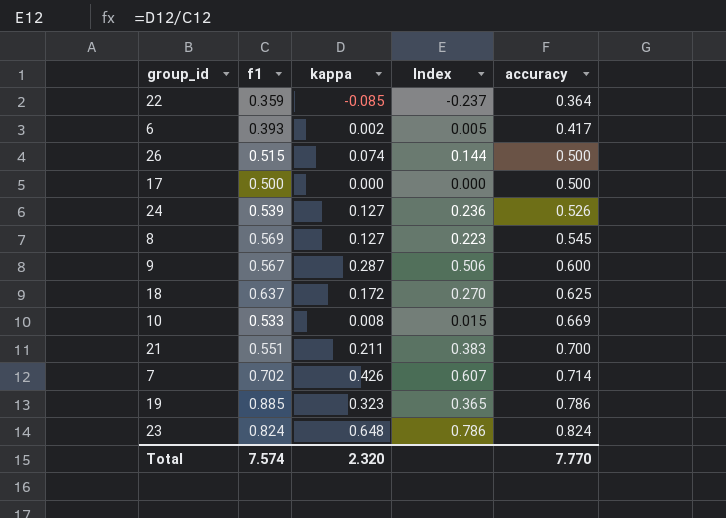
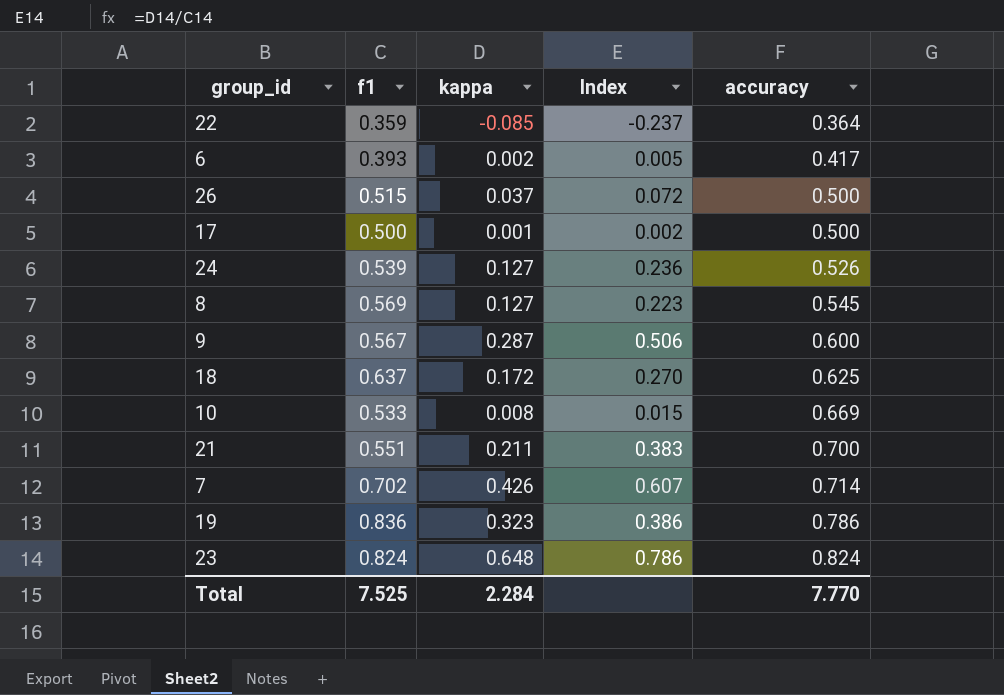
26 | kappa: 0.074 -> 0.037
26 | Index: 0.144 -> 0.072
17 | kappa: 0.000 -> 0.001
17 | Index: 0.000 -> 0.002
19 | f1: 0.885 -> 0.836
19 | Index: 0.365 -> 0.386
Total | f1: 7.574 -> 7.525
Total | kappa: 2.320 -> 2.284

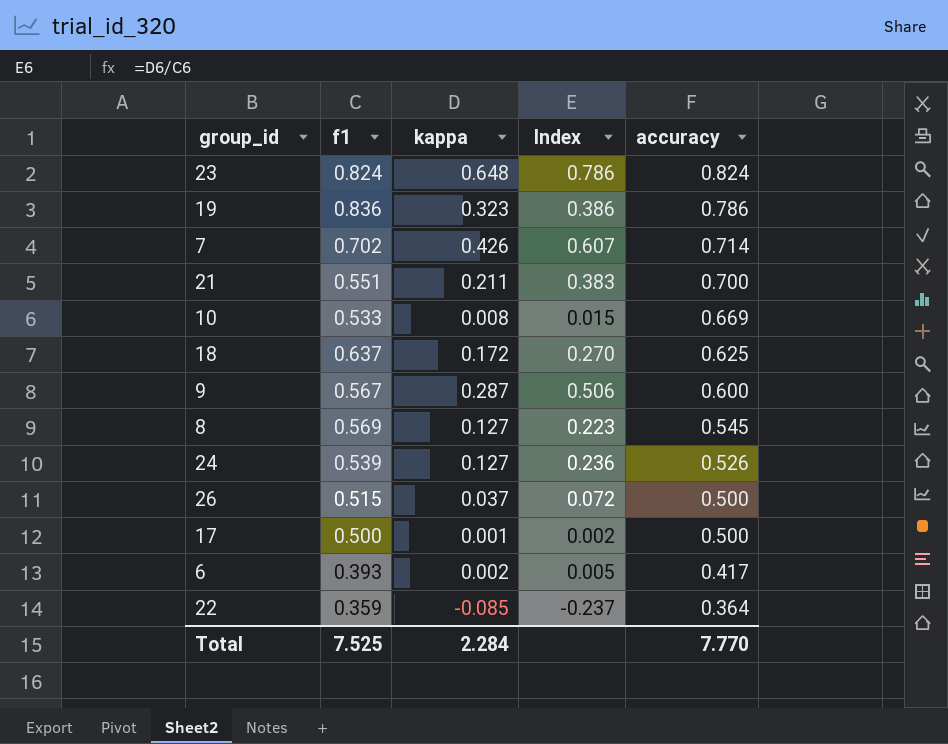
row order: accuracy ascending -> accuracy descending

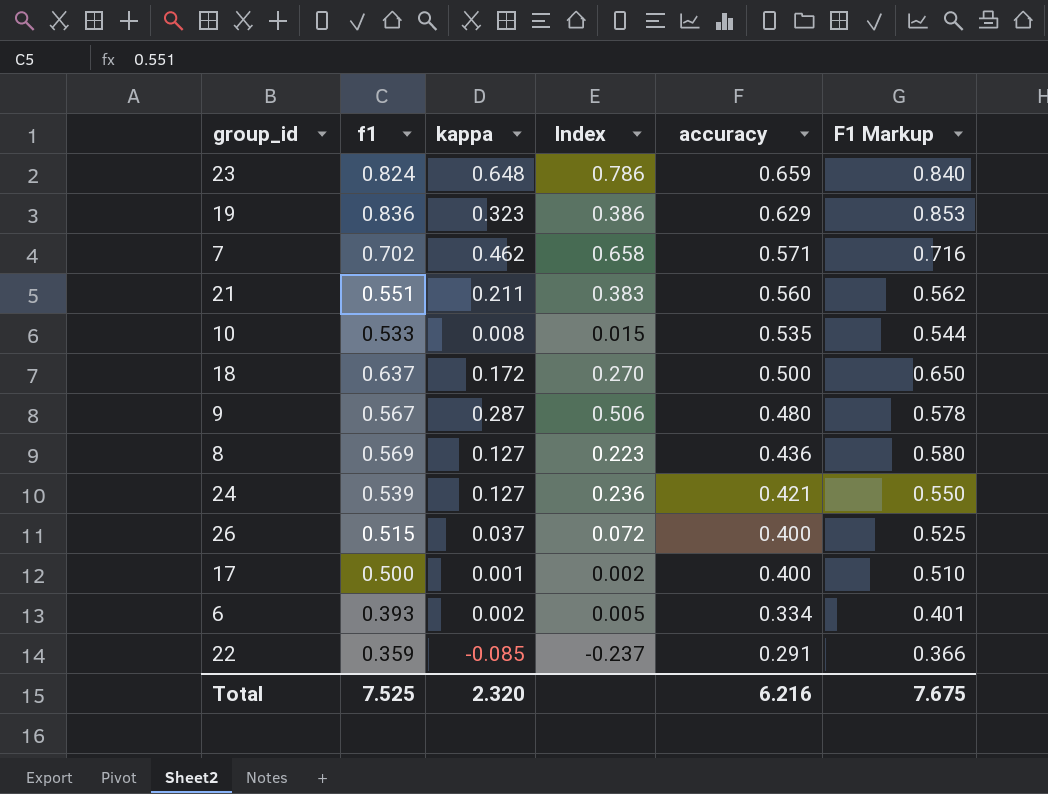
column F1 Markup | formula: none -> [f1] * 1.02
23 | accuracy: 0.824 -> 0.659
19 | accuracy: 0.786 -> 0.629
7 | kappa: 0.426 -> 0.462
7 | Index: 0.607 -> 0.658
7 | accuracy: 0.714 -> 0.571
21 | accuracy: 0.700 -> 0.560
10 | accuracy: 0.669 -> 0.535
18 | accuracy: 0.625 -> 0.500
9 | accuracy: 0.600 -> 0.480
8 | accuracy: 0.545 -> 0.436
24 | accuracy: 0.526 -> 0.421
26 | accuracy: 0.500 -> 0.400
17 | accuracy: 0.500 -> 0.400
6 | accuracy: 0.417 -> 0.334
22 | accuracy: 0.364 -> 0.291
Total | kappa: 2.284 -> 2.320
Total | accuracy: 7.770 -> 6.216

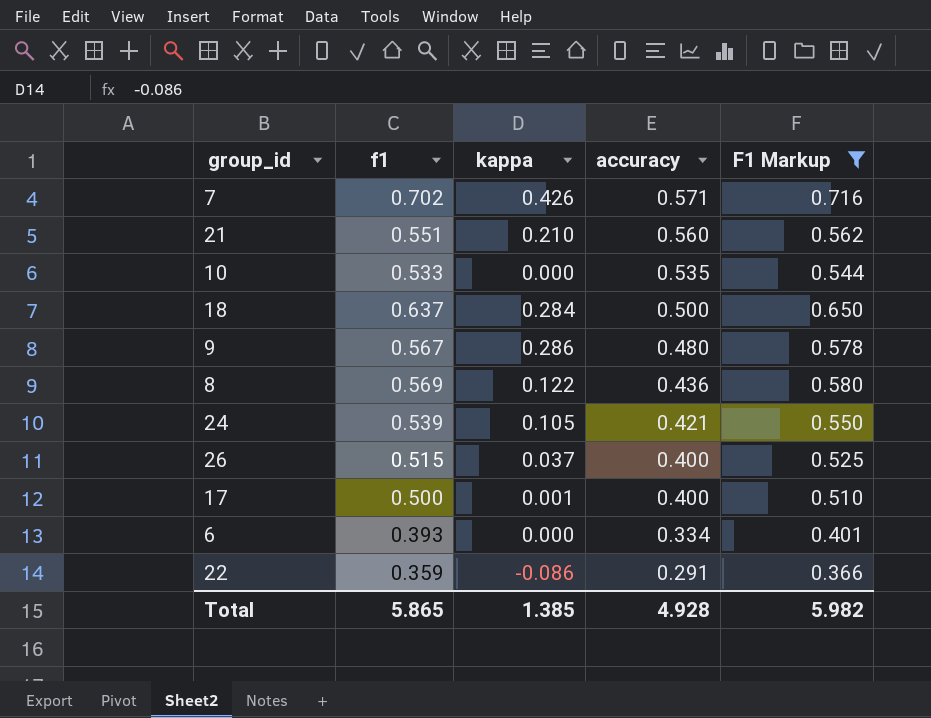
filter: none -> F1 Markup <= 0.716
column Index | formula: [kappa] / [f1] -> none
7 | kappa: 0.462 -> 0.426
21 | kappa: 0.211 -> 0.210
10 | kappa: 0.008 -> 0.000
18 | kappa: 0.172 -> 0.284
9 | kappa: 0.287 -> 0.286
8 | kappa: 0.127 -> 0.122
24 | kappa: 0.127 -> 0.105
6 | kappa: 0.002 -> 0.000
22 | kappa: -0.085 -> -0.086
Total | f1: 7.525 -> 5.865
Total | kappa: 2.320 -> 1.385
Total | accuracy: 6.216 -> 4.928
Total | F1 Markup: 7.675 -> 5.982

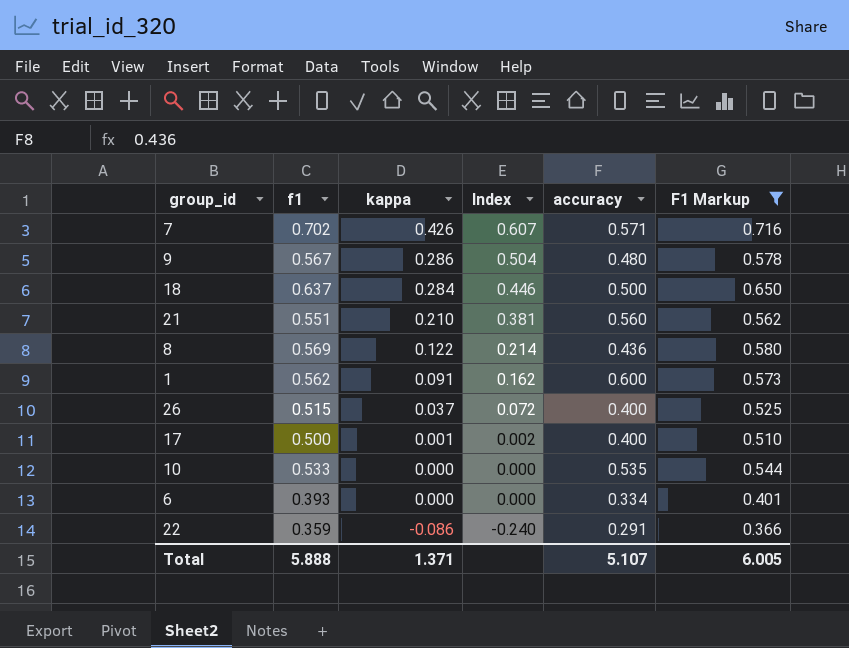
row order: accuracy descending -> kappa descending
column Index | formula: none -> [kappa] / [f1]
row 24: 0.539 | 0.105 | 0.421 | 0.550 -> none
row 1: none -> 0.562 | 0.091 | 0.162 | 0.600 | 0.573
Total | f1: 5.865 -> 5.888
Total | kappa: 1.385 -> 1.371
Total | accuracy: 4.928 -> 5.107
Total | F1 Markup: 5.982 -> 6.005

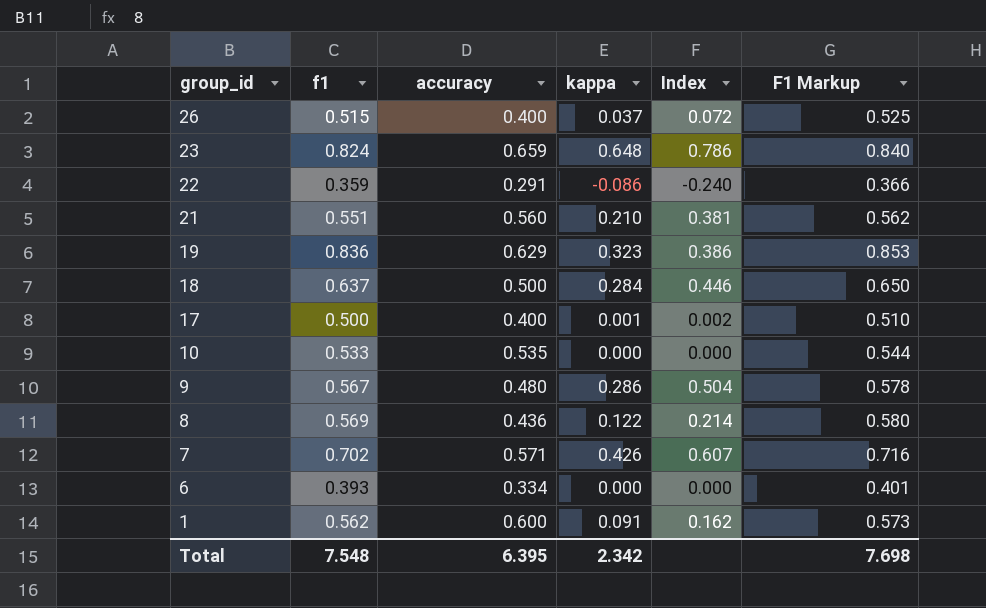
filter: F1 Markup <= 0.716 -> none
row order: kappa descending -> group_id descending
column accuracy | position: 5 -> 3
Total | f1: 5.888 -> 7.548
Total | accuracy: 5.107 -> 6.395
Total | kappa: 1.371 -> 2.342
Total | F1 Markup: 6.005 -> 7.698

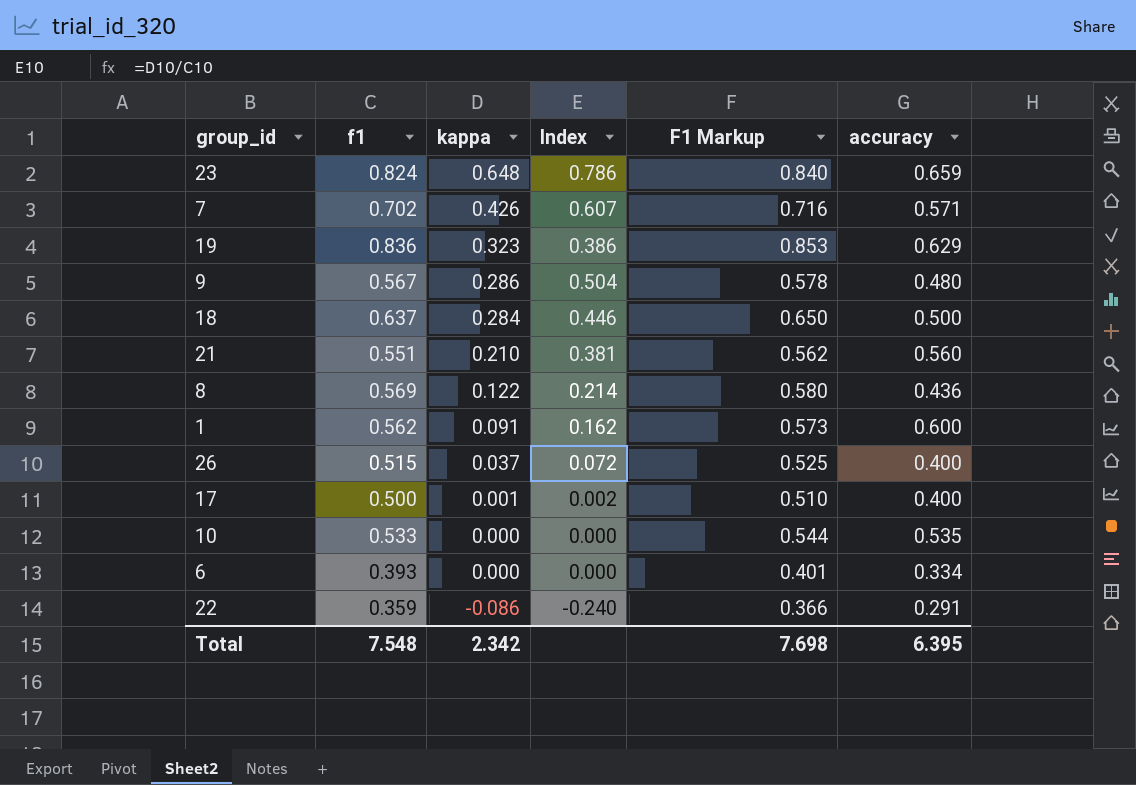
row order: group_id descending -> kappa descending
column accuracy | position: 3 -> 6

